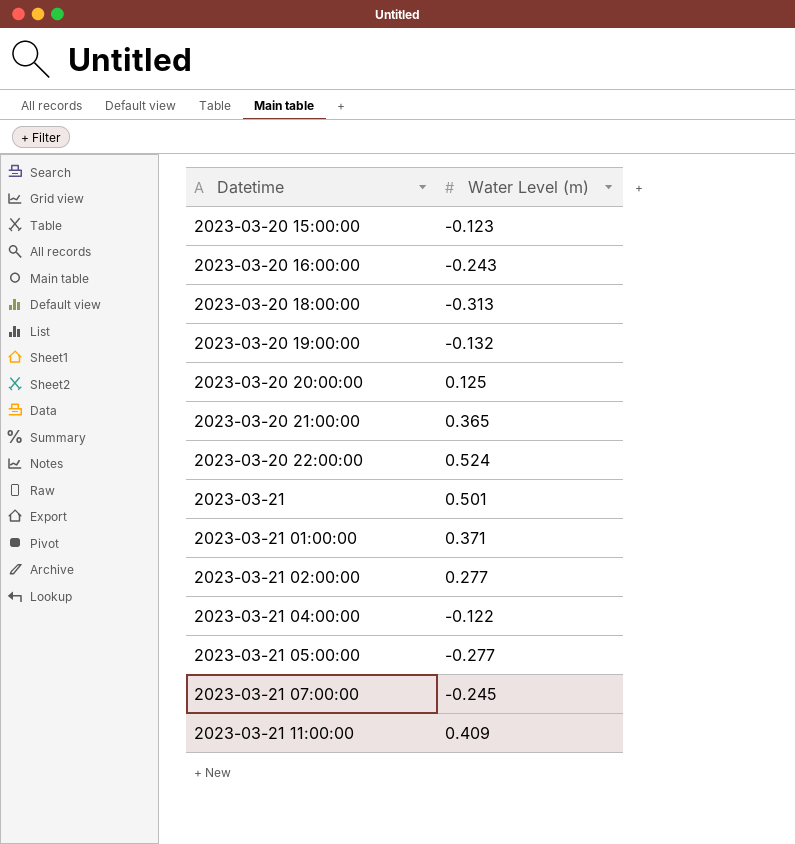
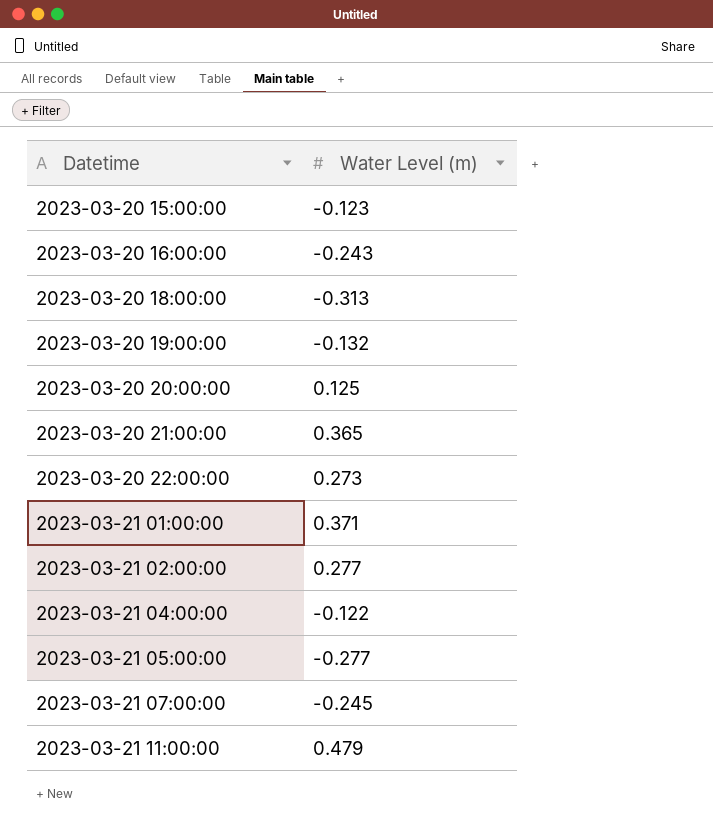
row 2023-03-21: 0.501 -> none
2023-03-20 22:00:00 | Water Level (m): 0.524 -> 0.273
2023-03-21 11:00:00 | Water Level (m): 0.409 -> 0.479

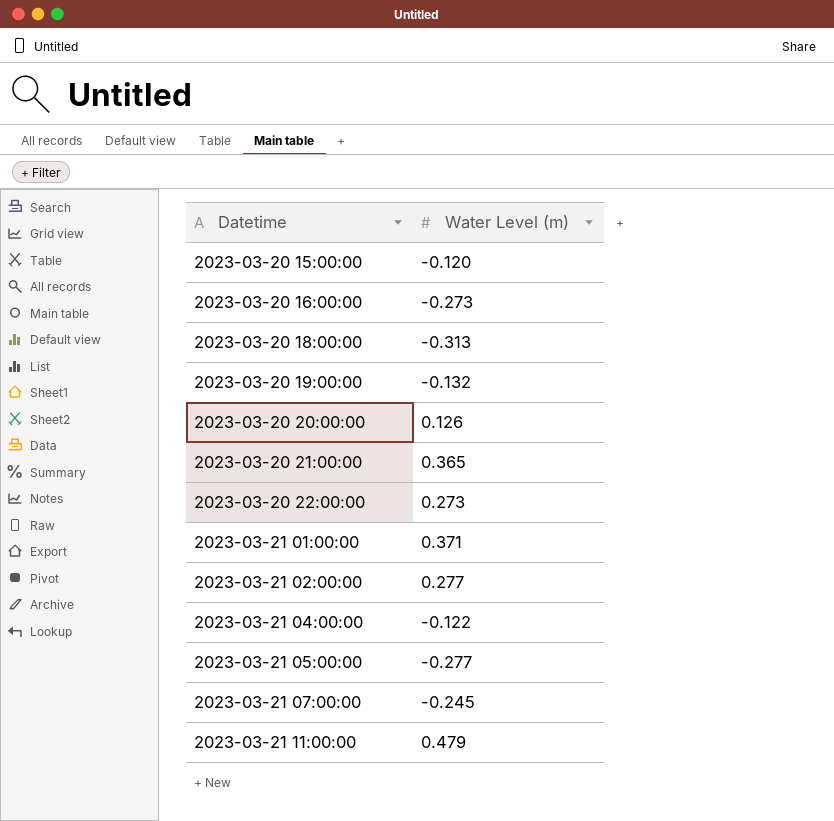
2023-03-20 15:00:00 | Water Level (m): -0.123 -> -0.120
2023-03-20 16:00:00 | Water Level (m): -0.243 -> -0.273
2023-03-20 20:00:00 | Water Level (m): 0.125 -> 0.126

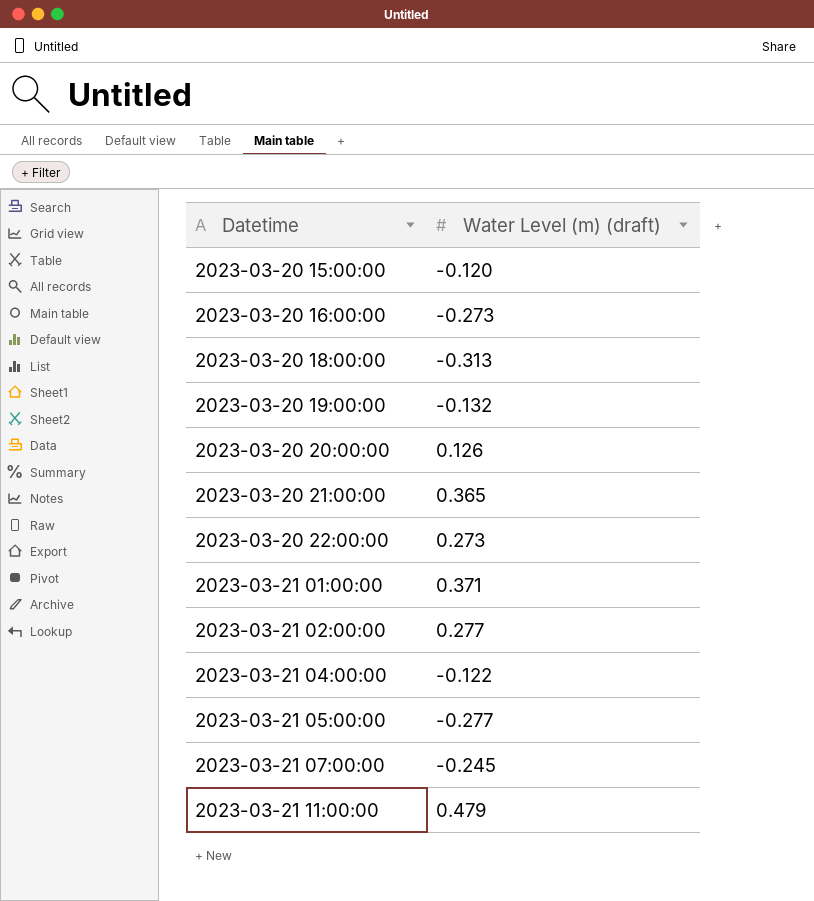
column name: Water Level (m) -> Water Level (m) (draft)

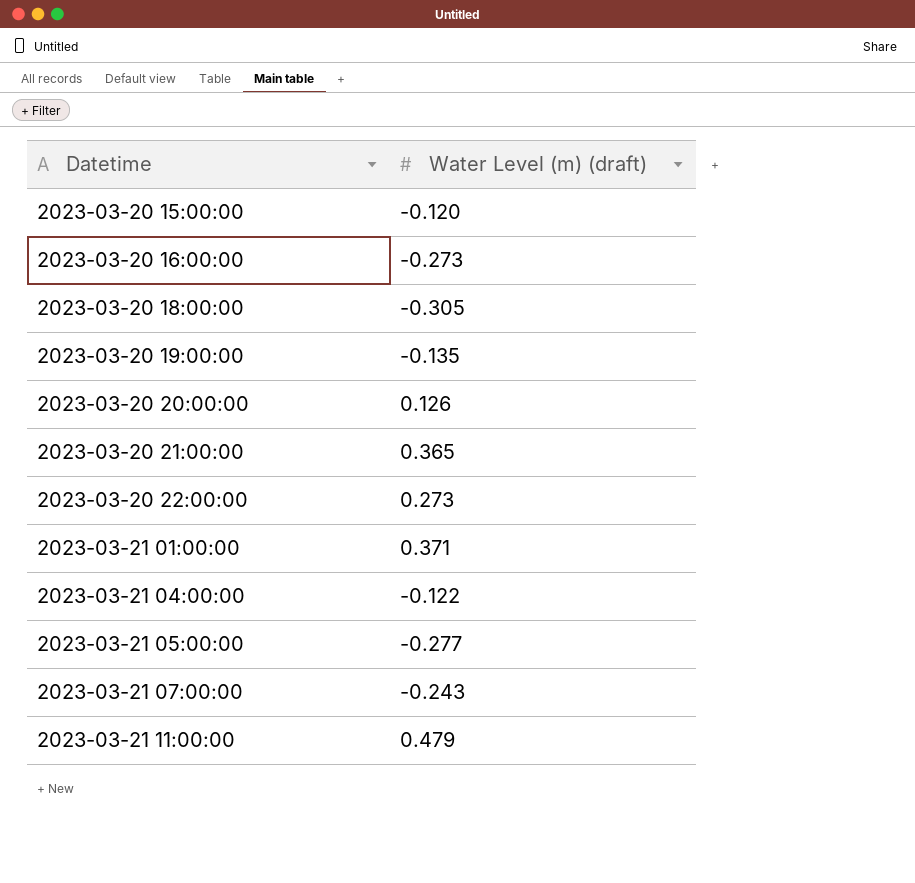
row 2023-03-21 02:00:00: 0.277 -> none
2023-03-20 18:00:00 | Water Level (m) (draft): -0.313 -> -0.305
2023-03-20 19:00:00 | Water Level (m) (draft): -0.132 -> -0.135
2023-03-21 07:00:00 | Water Level (m) (draft): -0.245 -> -0.243

